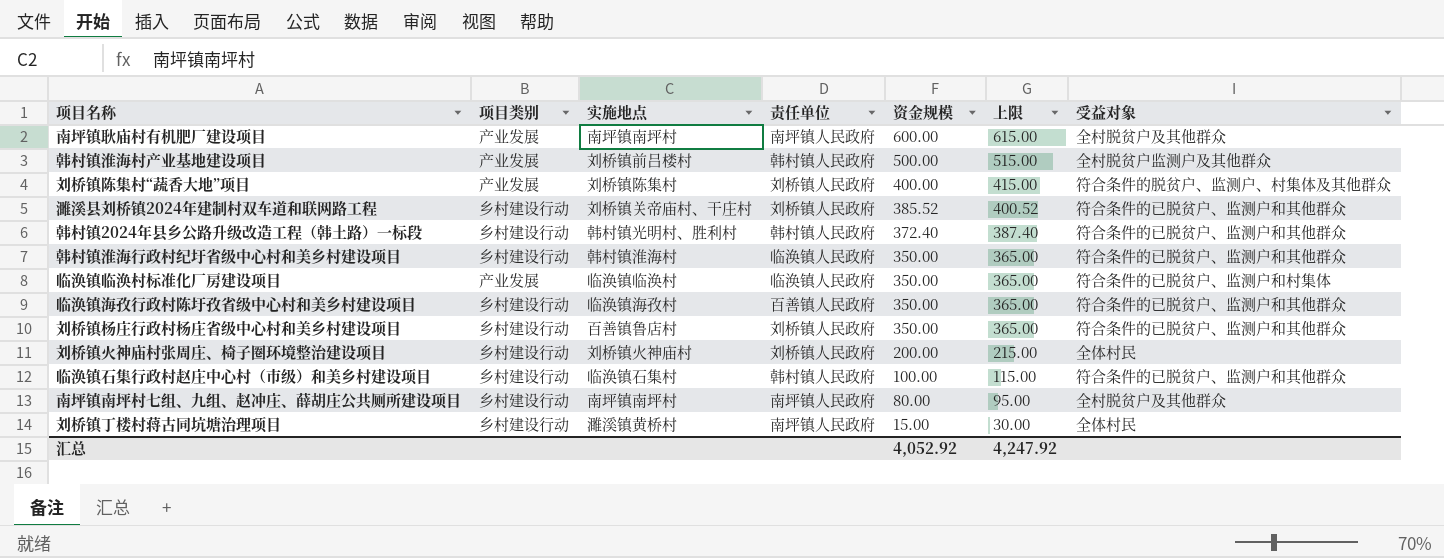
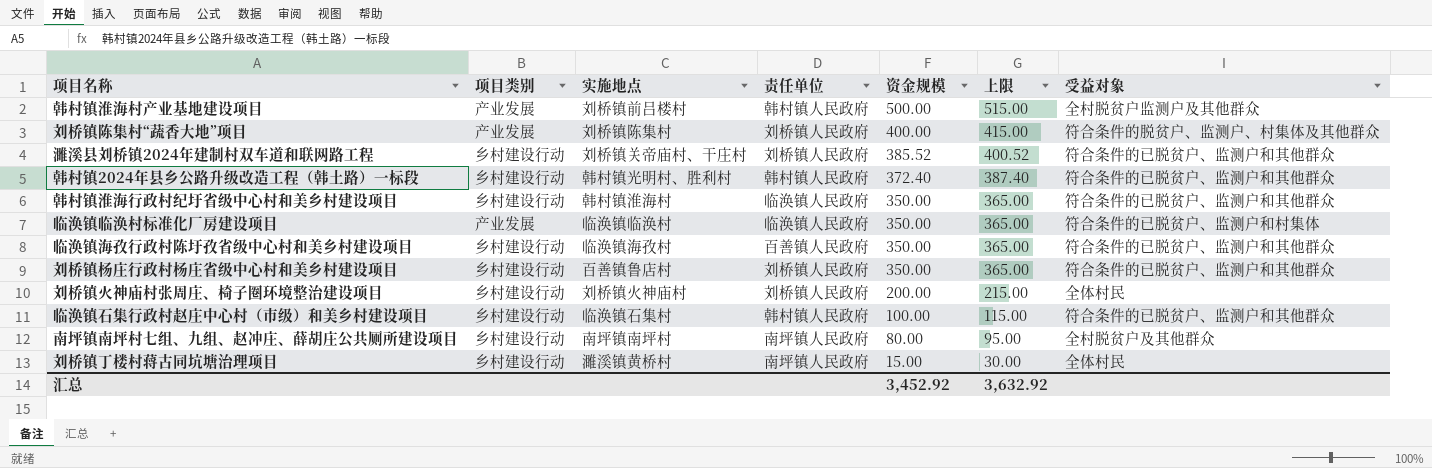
row 南坪镇耿庙村有机肥厂建设项目: 产业发展 | 南坪镇南坪村 | 南坪镇人民政府 | 600.00 | 615.00 | 全村脱贫户及其他群众 -> none
汇总 | 资金规模: 4,052.92 -> 3,452.92
汇总 | 上限: 4,247.92 -> 3,632.92

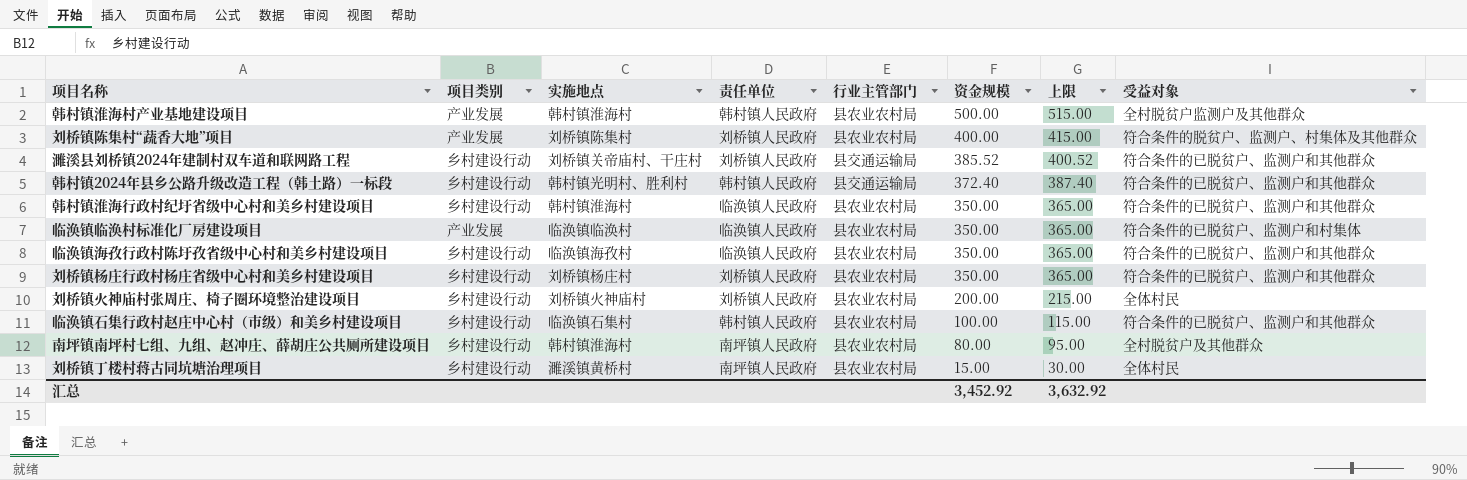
column 行业主管部门 | position: none -> 5
韩村镇淮海村产业基地建设项目 | 实施地点: 刘桥镇前吕楼村 -> 韩村镇淮海村
临涣镇海孜行政村陈圩孜省级中心村和美乡村建设项目 | 责任单位: 百善镇人民政府 -> 临涣镇人民政府
刘桥镇杨庄行政村杨庄省级中心村和美乡村建设项目 | 实施地点: 百善镇鲁店村 -> 刘桥镇杨庄村
南坪镇南坪村七组、九组、赵冲庄、薛胡庄公共厕所建设项目 | 实施地点: 南坪镇南坪村 -> 韩村镇淮海村

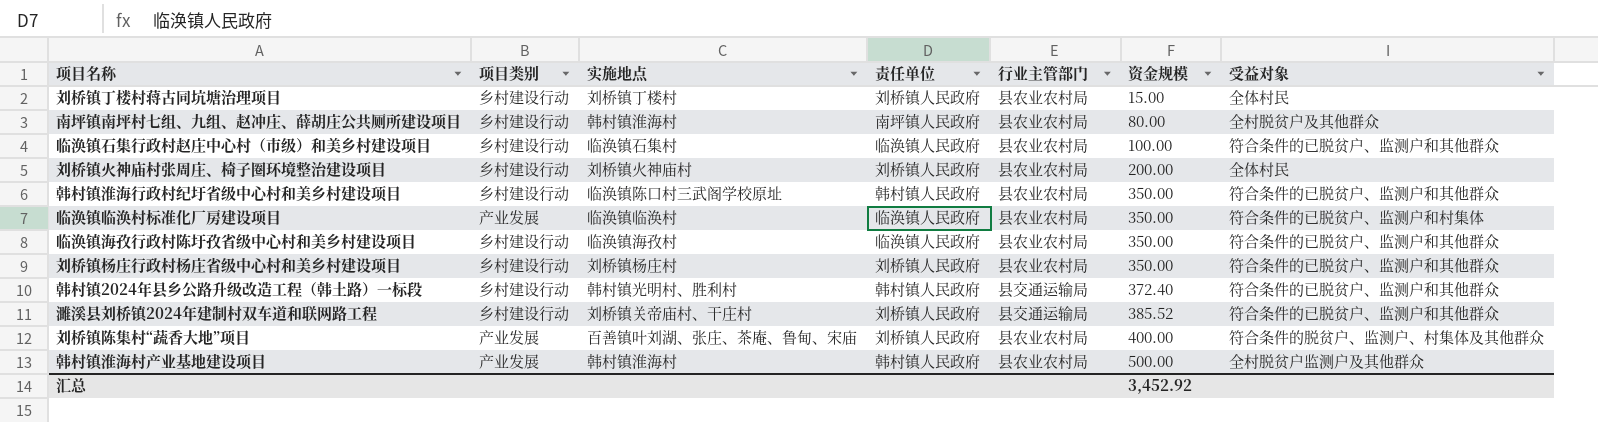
row order: 资金规模 descending -> 资金规模 ascending
column 上限 | formula: [资金规模] + 15 -> none
刘桥镇丁楼村蒋古同坑塘治理项目 | 实施地点: 濉溪镇黄桥村 -> 刘桥镇丁楼村
刘桥镇丁楼村蒋古同坑塘治理项目 | 责任单位: 南坪镇人民政府 -> 刘桥镇人民政府
临涣镇石集行政村赵庄中心村（市级）和美乡村建设项目 | 责任单位: 韩村镇人民政府 -> 临涣镇人民政府
韩村镇淮海行政村纪圩省级中心村和美乡村建设项目 | 实施地点: 韩村镇淮海村 -> 临涣镇陈口村三武阁学校原址
韩村镇淮海行政村纪圩省级中心村和美乡村建设项目 | 责任单位: 临涣镇人民政府 -> 韩村镇人民政府
刘桥镇陈集村“蔬香大地”项目 | 实施地点: 刘桥镇陈集村 -> 百善镇叶刘湖、张庄、茶庵、鲁甸、宋庙

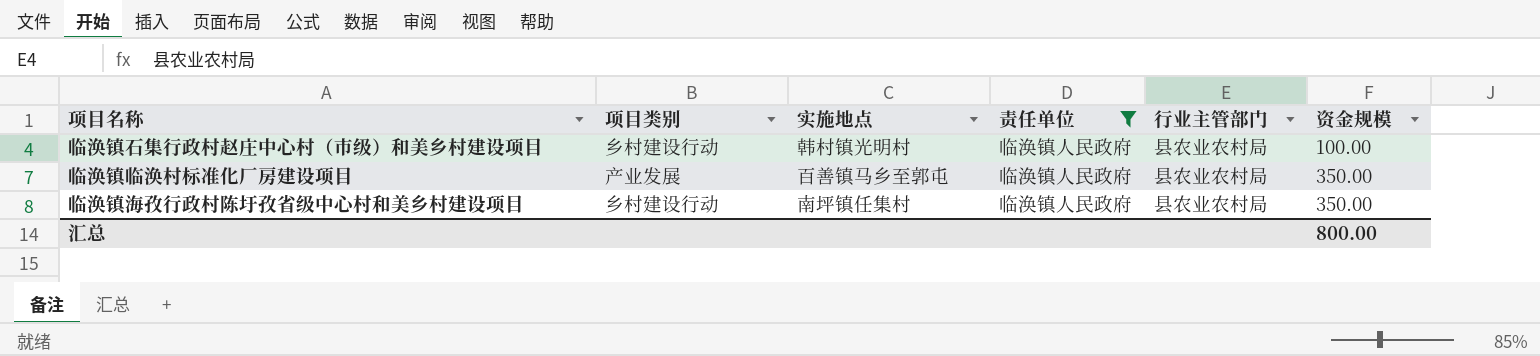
filter: none -> 责任单位 = 临涣镇人民政府
column 受益对象 | position: 7 -> none
临涣镇石集行政村赵庄中心村（市级）和美乡村建设项目 | 实施地点: 临涣镇石集村 -> 韩村镇光明村
临涣镇临涣村标准化厂房建设项目 | 实施地点: 临涣镇临涣村 -> 百善镇马乡至郭屯
临涣镇海孜行政村陈圩孜省级中心村和美乡村建设项目 | 实施地点: 临涣镇海孜村 -> 南坪镇任集村
汇总 | 资金规模: 3,452.92 -> 800.00

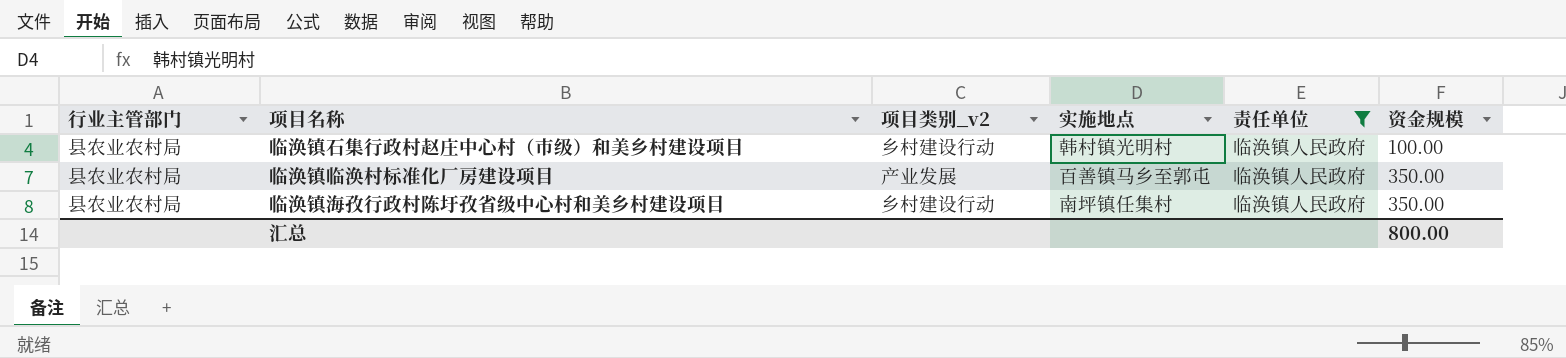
column 行业主管部门 | position: 5 -> 1
column name: 项目类别 -> 项目类别_v2

